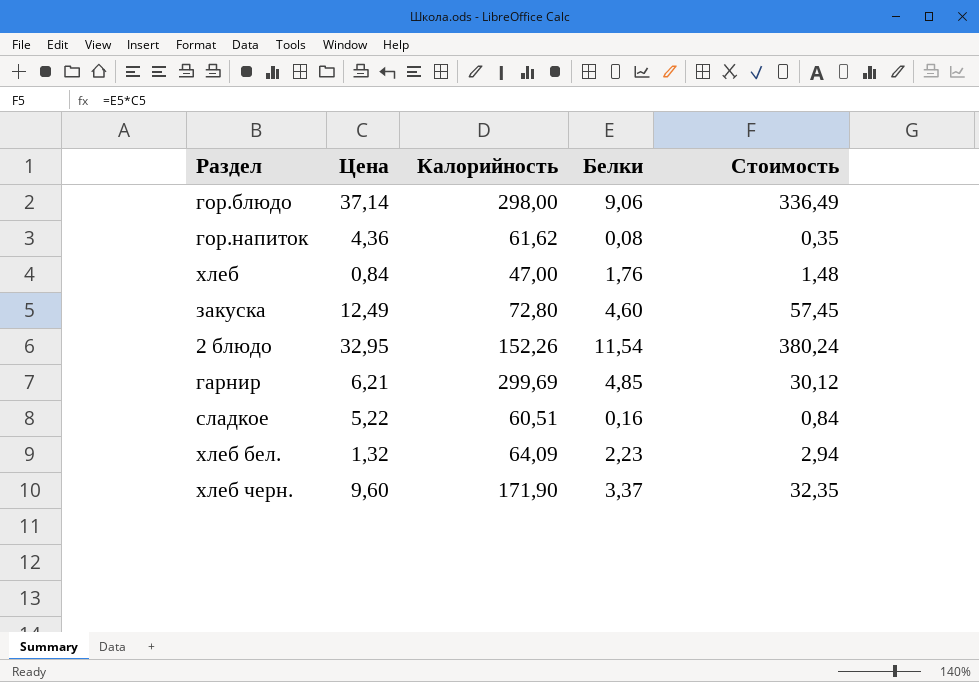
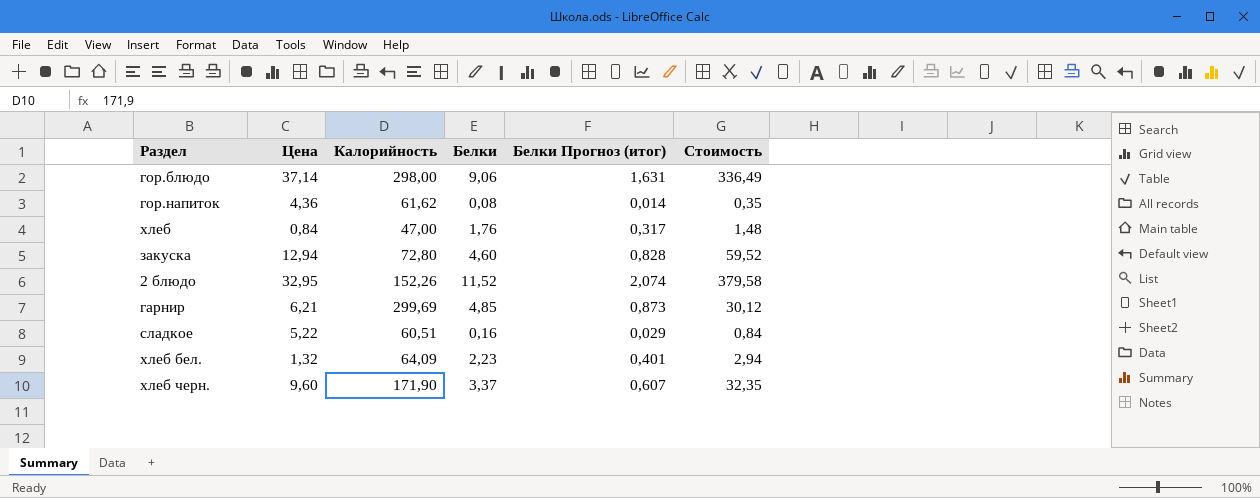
column Белки Прогноз (итог) | formula: none -> [Белки] * 0,18
закуска | Цена: 12,49 -> 12,94
закуска | Стоимость: 57,45 -> 59,52
2 блюдо | Белки: 11,54 -> 11,52
2 блюдо | Стоимость: 380,24 -> 379,58

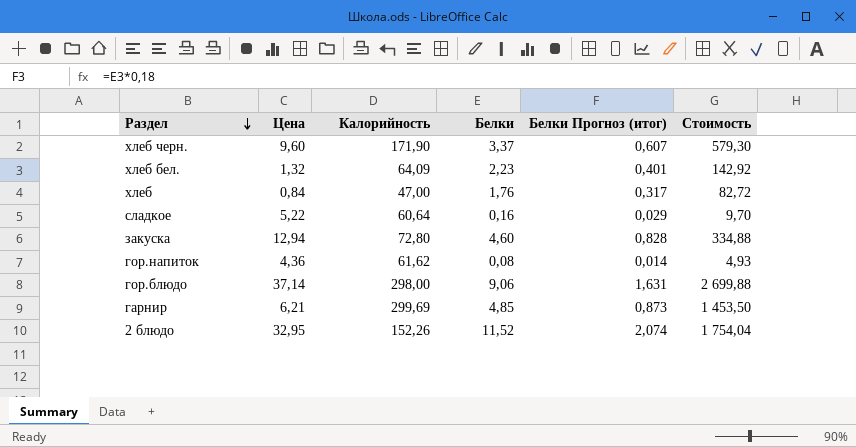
row order: none -> Раздел descending
column Стоимость | formula: [Цена] * [Белки] -> [Калорийность] * [Белки]
сладкое | Калорийность: 60,51 -> 60,64

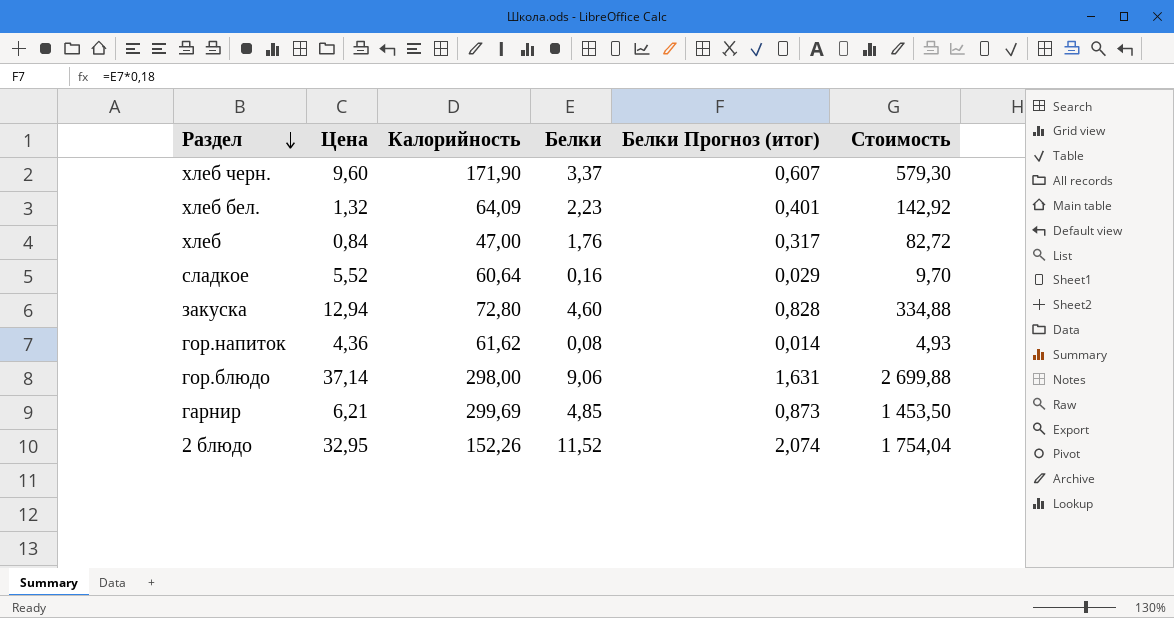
сладкое | Цена: 5,22 -> 5,52

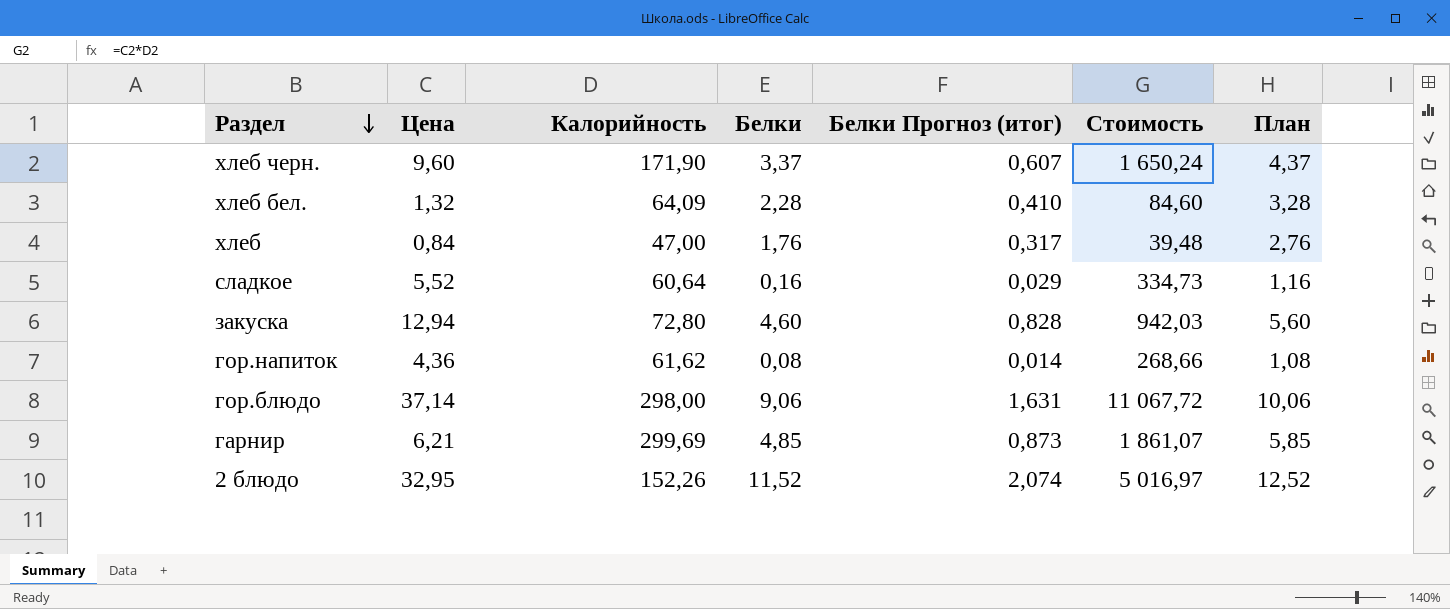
column Стоимость | formula: [Калорийность] * [Белки] -> [Цена] * [Калорийность]
column План | formula: none -> [Белки] + 1
хлеб бел. | Белки: 2,23 -> 2,28
хлеб бел. | Белки Прогноз (итог): 0,401 -> 0,410

